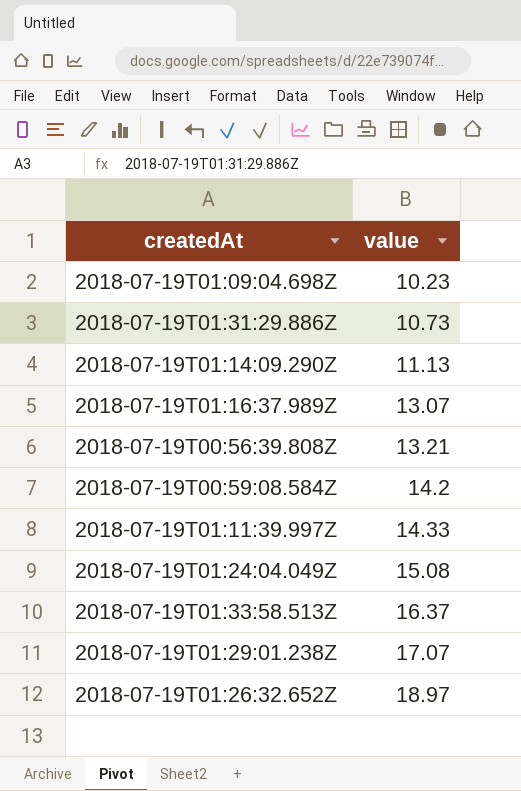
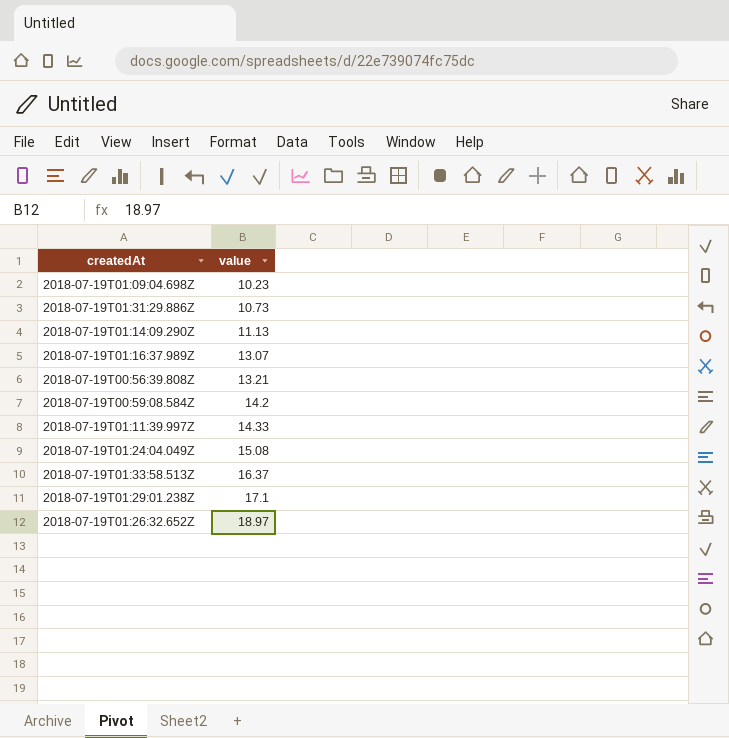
2018-07-19T01:29:01.238Z | value: 17.07 -> 17.1

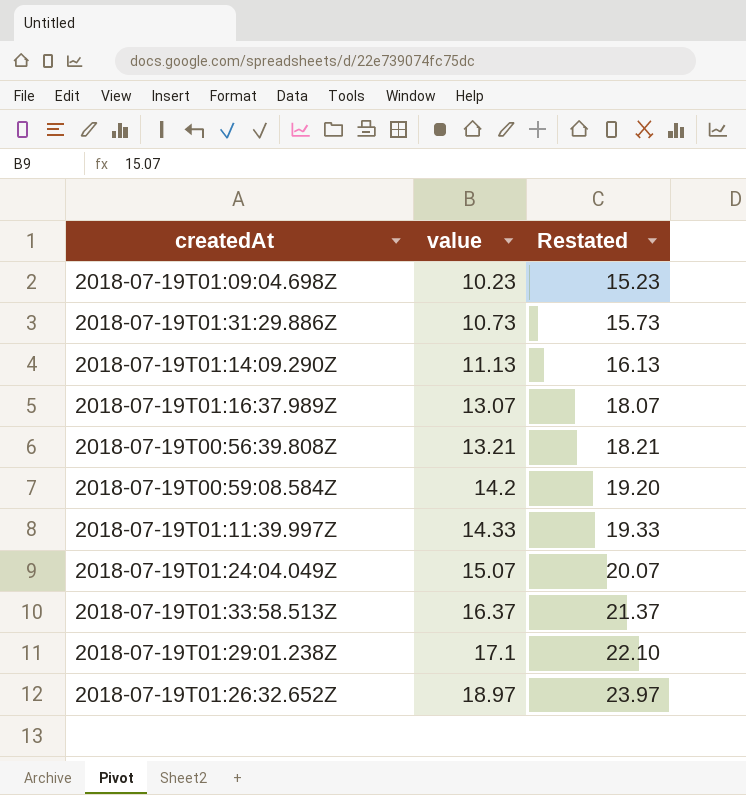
column Restated | formula: none -> [value] + 5
2018-07-19T01:24:04.049Z | value: 15.08 -> 15.07

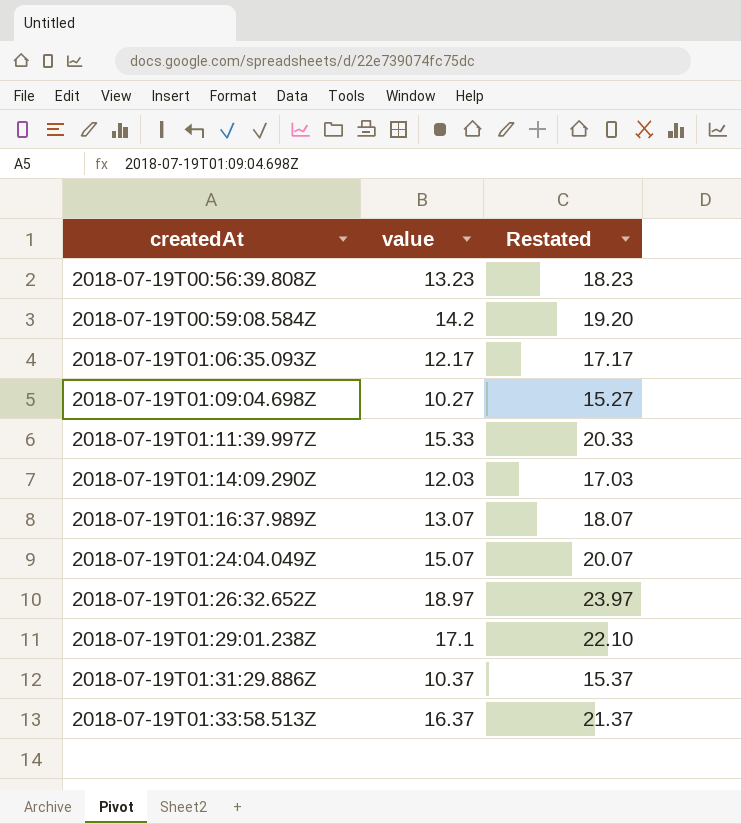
row order: value ascending -> createdAt ascending
2018-07-19T00:56:39.808Z | value: 13.21 -> 13.23
2018-07-19T00:56:39.808Z | Restated: 18.21 -> 18.23
row 2018-07-19T01:06:35.093Z: none -> 12.17 | 17.17
2018-07-19T01:09:04.698Z | value: 10.23 -> 10.27
2018-07-19T01:09:04.698Z | Restated: 15.23 -> 15.27
2018-07-19T01:11:39.997Z | value: 14.33 -> 15.33
2018-07-19T01:11:39.997Z | Restated: 19.33 -> 20.33
2018-07-19T01:14:09.290Z | value: 11.13 -> 12.03
2018-07-19T01:14:09.290Z | Restated: 16.13 -> 17.03
2018-07-19T01:31:29.886Z | value: 10.73 -> 10.37
2018-07-19T01:31:29.886Z | Restated: 15.73 -> 15.37

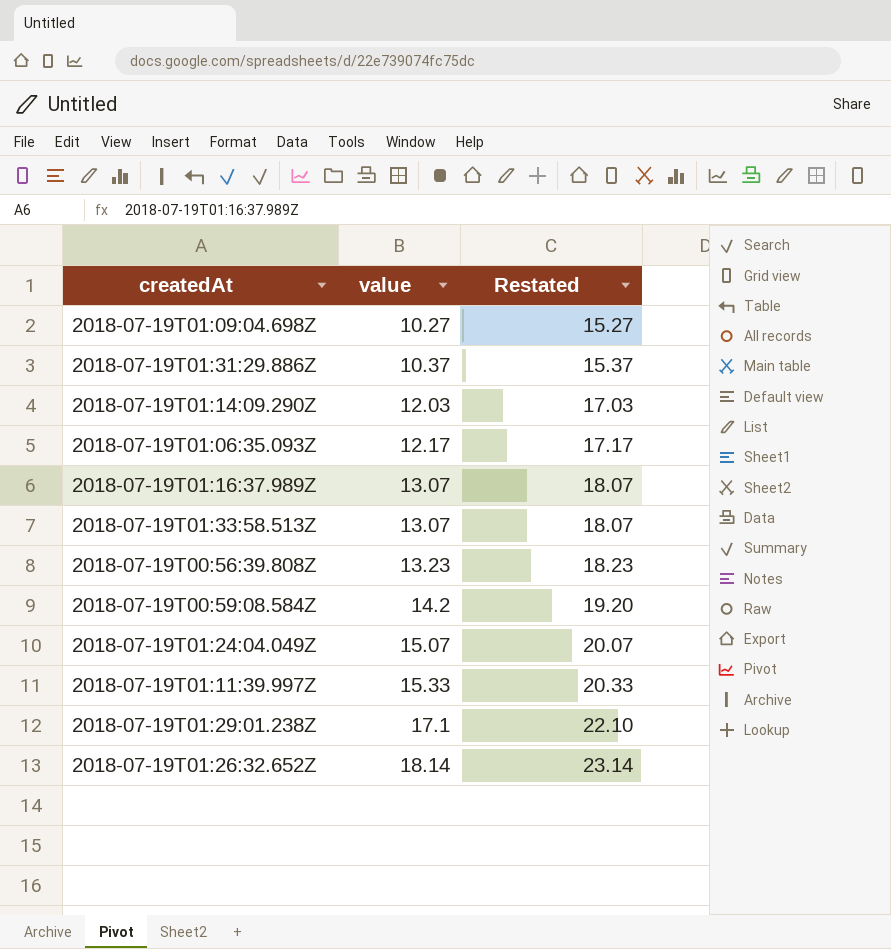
row order: createdAt ascending -> value ascending
2018-07-19T01:33:58.513Z | value: 16.37 -> 13.07
2018-07-19T01:33:58.513Z | Restated: 21.37 -> 18.07
2018-07-19T01:26:32.652Z | value: 18.97 -> 18.14
2018-07-19T01:26:32.652Z | Restated: 23.97 -> 23.14

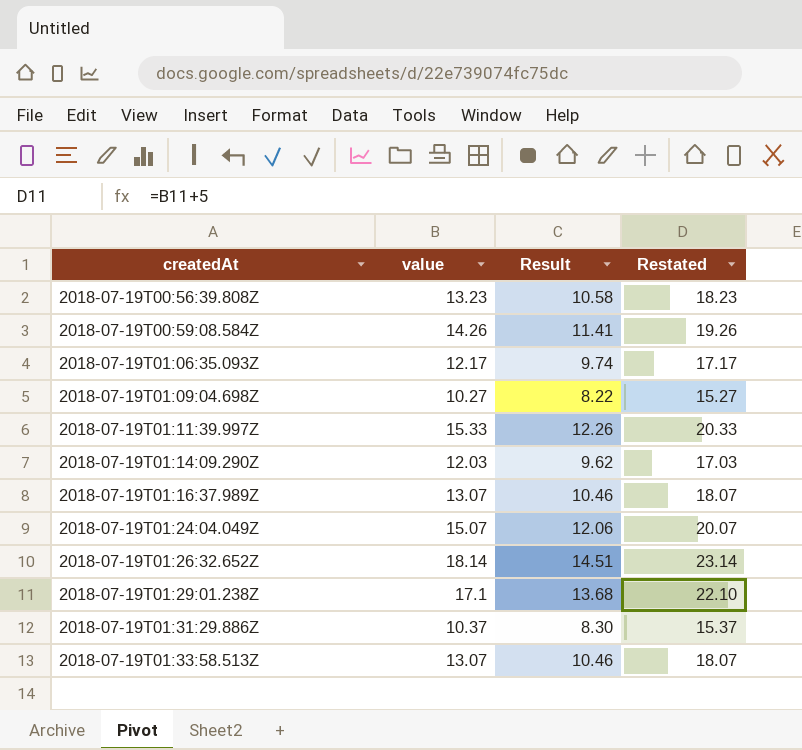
row order: value ascending -> createdAt ascending
column Result | formula: none -> [value] * 0.8
2018-07-19T00:59:08.584Z | value: 14.2 -> 14.26
2018-07-19T00:59:08.584Z | Restated: 19.20 -> 19.26

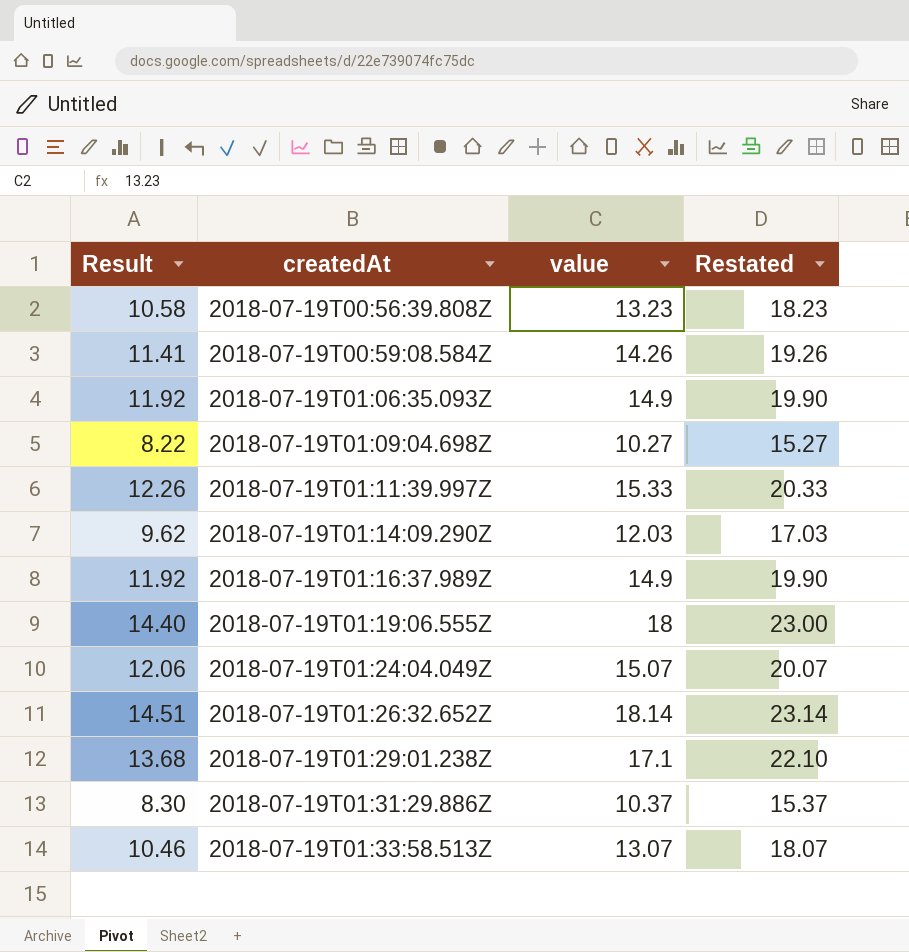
column Result | position: 3 -> 1
2018-07-19T01:06:35.093Z | Result: 9.74 -> 11.92
2018-07-19T01:06:35.093Z | value: 12.17 -> 14.9
2018-07-19T01:06:35.093Z | Restated: 17.17 -> 19.90
2018-07-19T01:16:37.989Z | Result: 10.46 -> 11.92
2018-07-19T01:16:37.989Z | value: 13.07 -> 14.9
2018-07-19T01:16:37.989Z | Restated: 18.07 -> 19.90
row 2018-07-19T01:19:06.555Z: none -> 14.40 | 18 | 23.00

